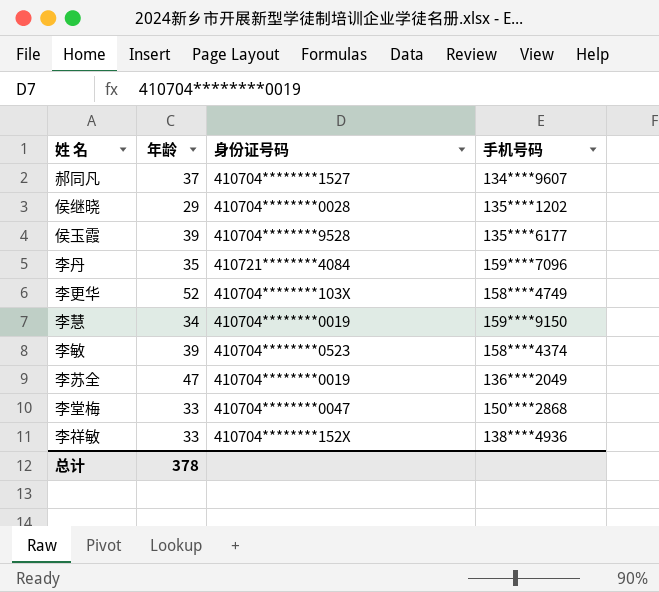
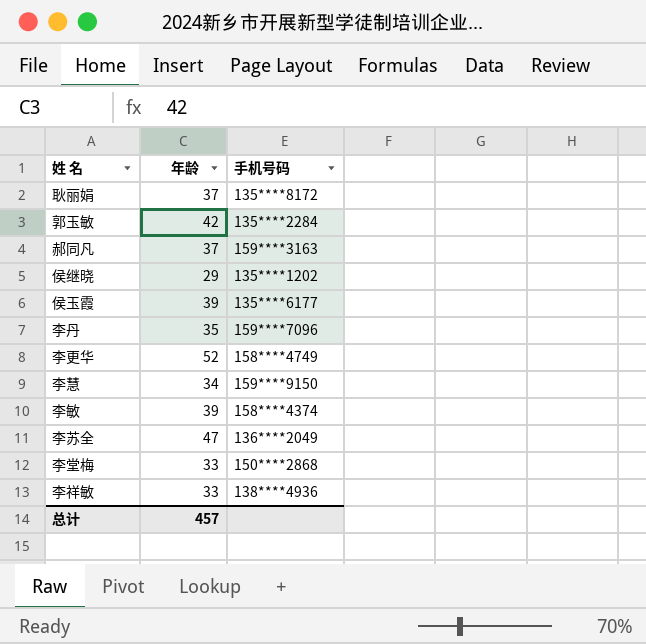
column 身份证号码 | position: 3 -> none
row 耿丽娟: none -> 37 | 135****8172
row 郭玉敏: none -> 42 | 135****2284
郝同凡 | 手机号码: 134****9607 -> 159****3163
总计 | 年龄: 378 -> 457

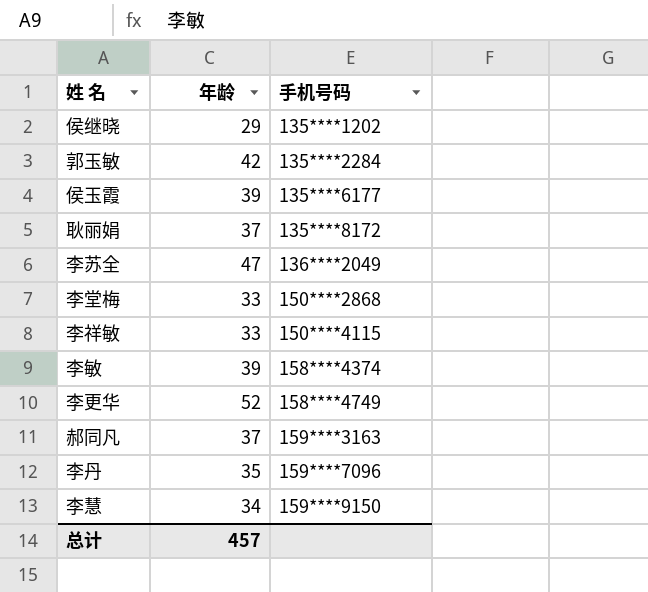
row order: none -> 手机号码 ascending
李祥敏 | 手机号码: 138****4936 -> 150****4115

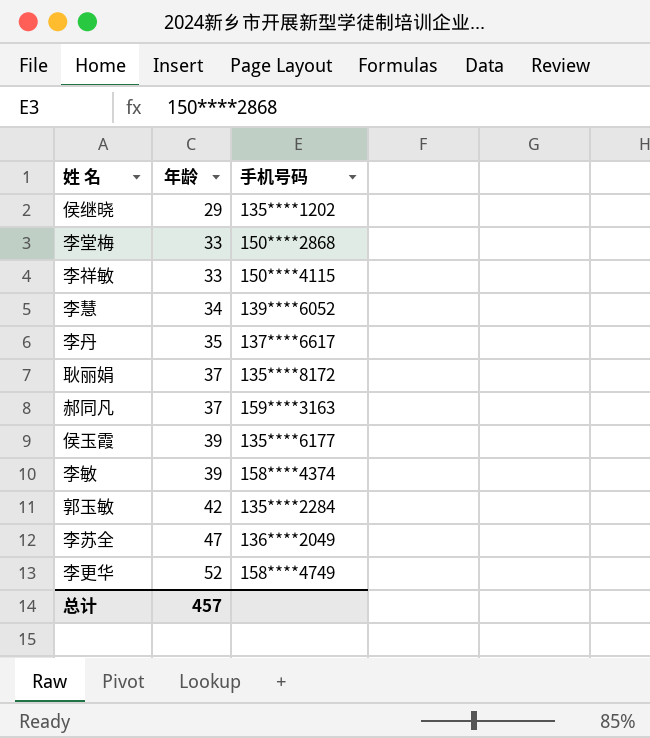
row order: 手机号码 ascending -> 年龄 ascending
李慧 | 手机号码: 159****9150 -> 139****6052
李丹 | 手机号码: 159****7096 -> 137****6617

